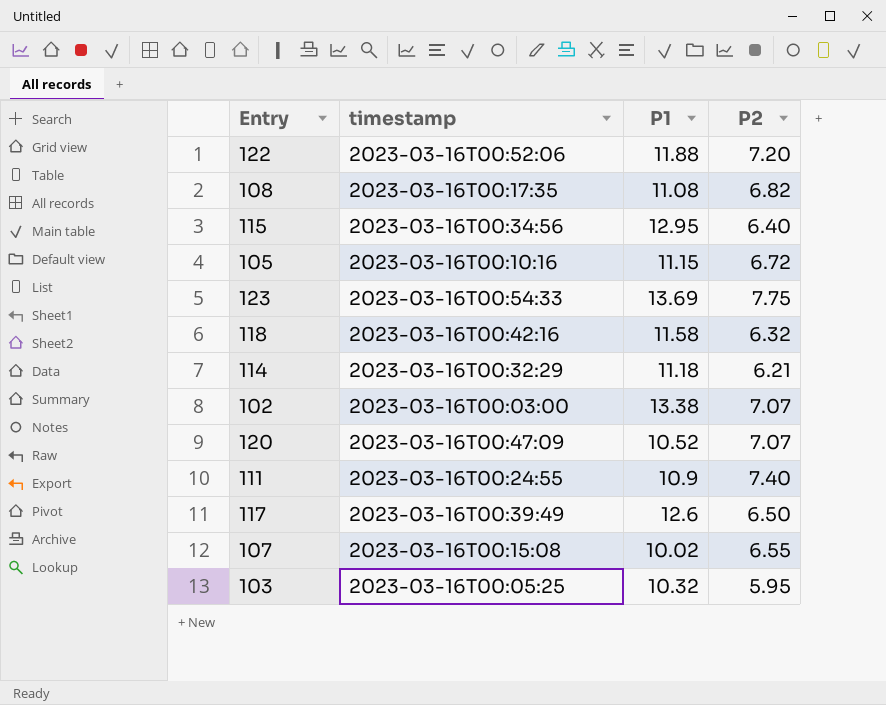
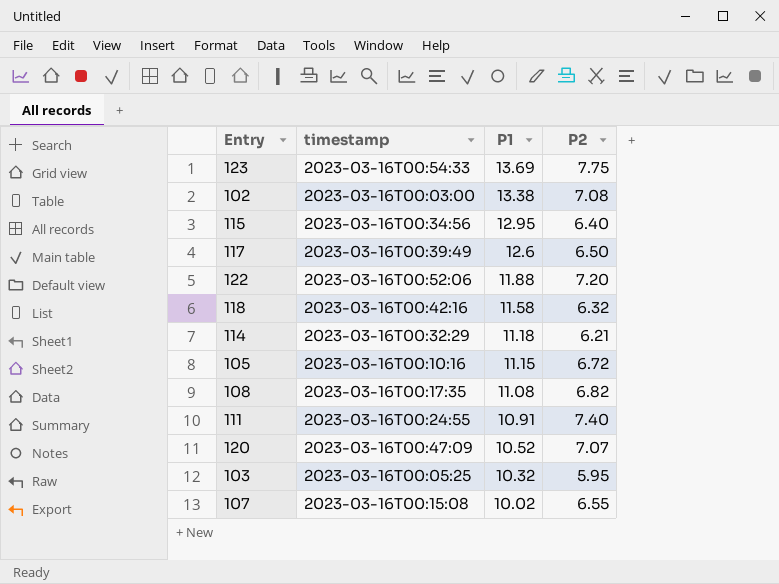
row order: none -> P1 descending
102 | P2: 7.07 -> 7.08
111 | P1: 10.9 -> 10.91

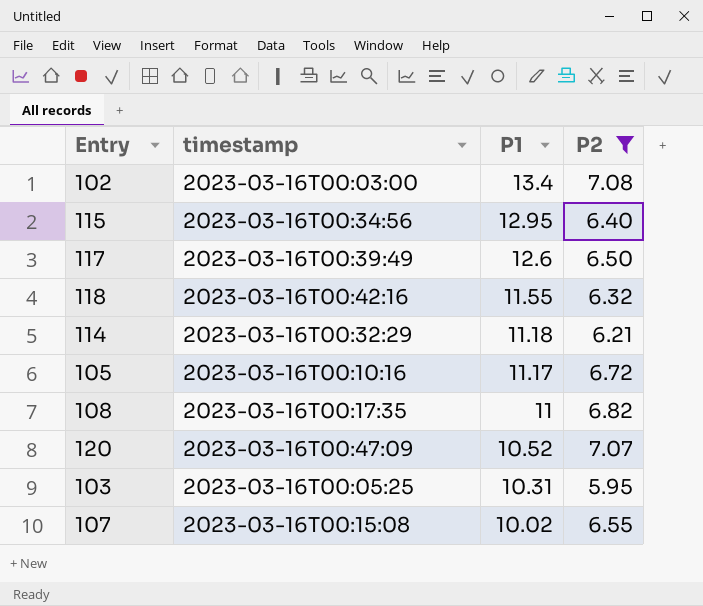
filter: none -> P2 <= 7.08
102 | P1: 13.38 -> 13.4
118 | P1: 11.58 -> 11.55
105 | P1: 11.15 -> 11.17
108 | P1: 11.08 -> 11
103 | P1: 10.32 -> 10.31

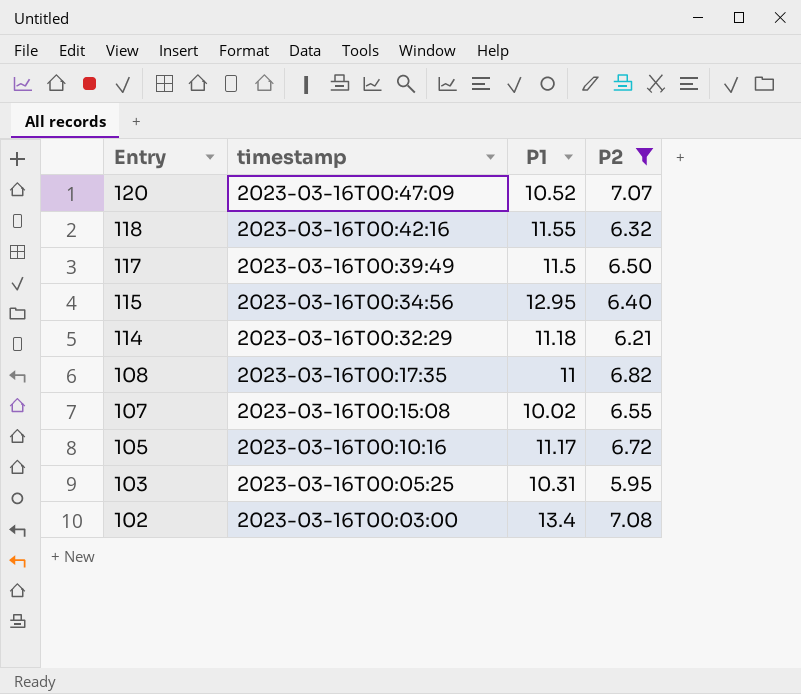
row order: P1 descending -> Entry descending
117 | P1: 12.6 -> 11.5

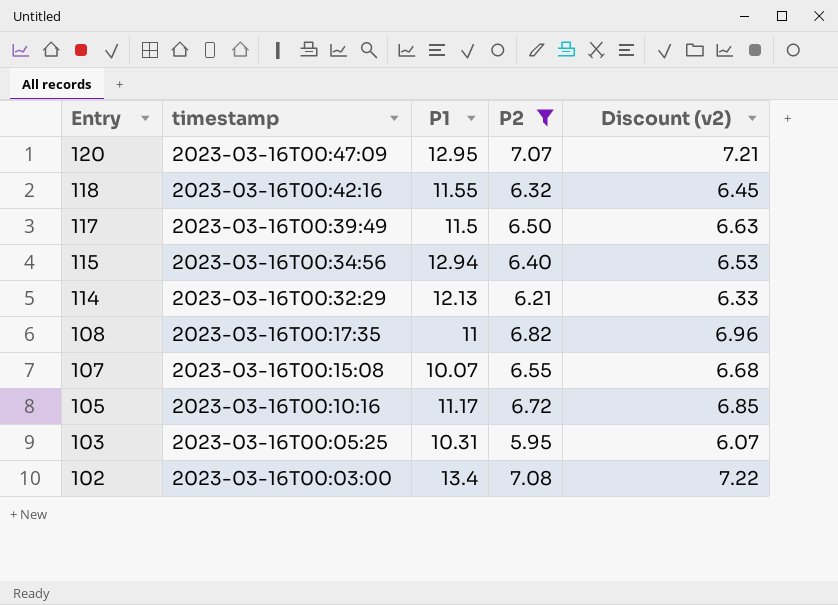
column Discount (v2) | formula: none -> [P2] * 1.02
120 | P1: 10.52 -> 12.95
115 | P1: 12.95 -> 12.94
114 | P1: 11.18 -> 12.13
107 | P1: 10.02 -> 10.07

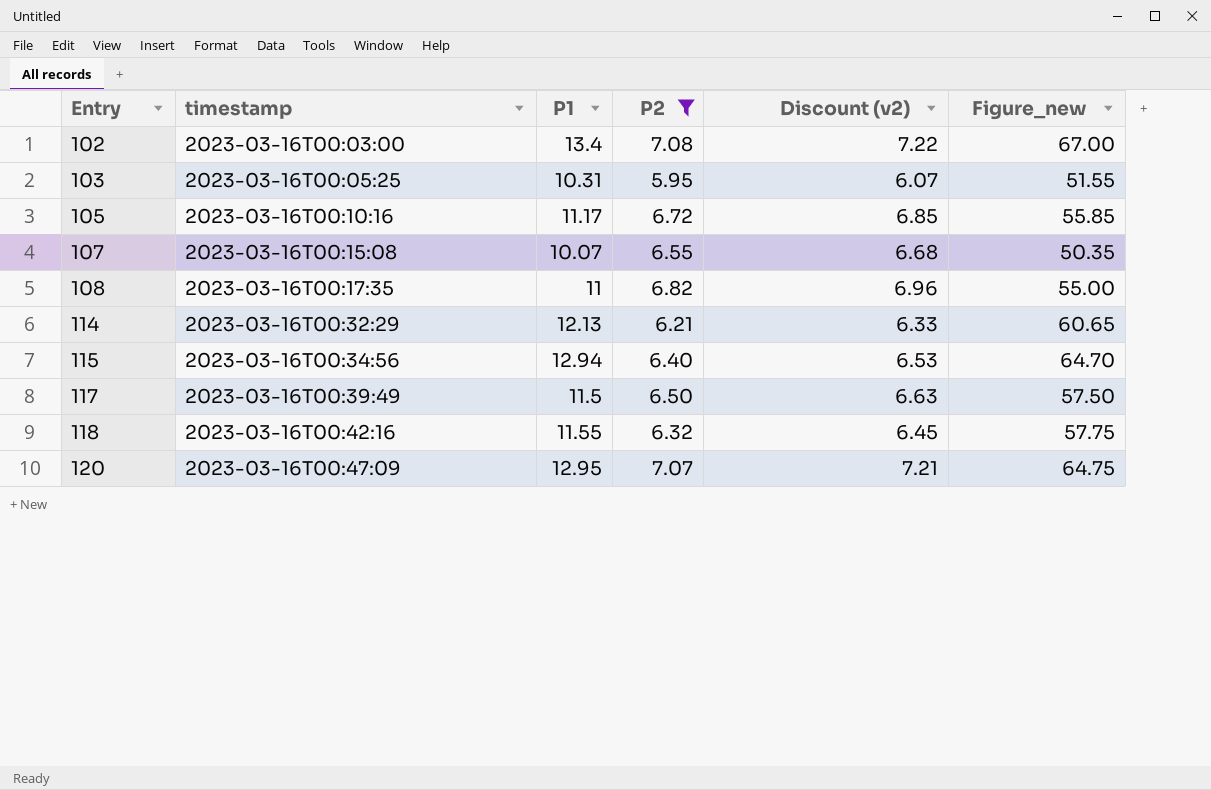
row order: Entry descending -> Entry ascending
column Figure_new | formula: none -> [P1] * 5

